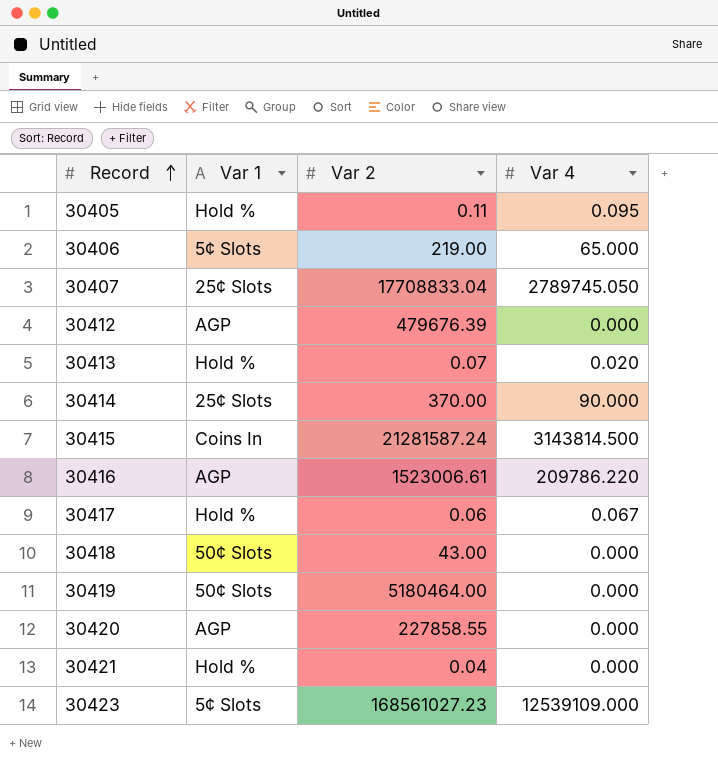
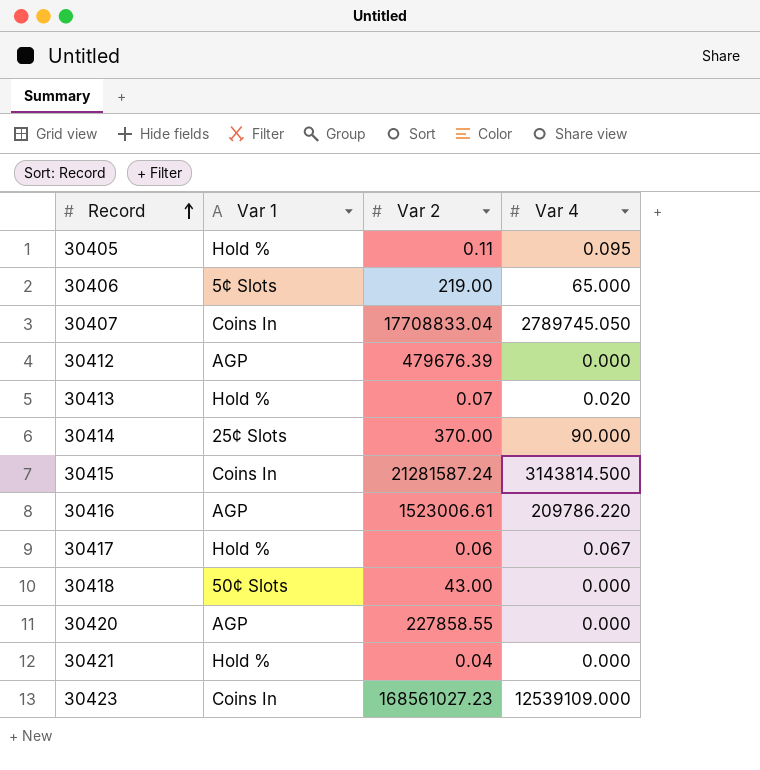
row 30419: 50¢ Slots | 5180464.00 | 0.000 -> none
30407 | Var 1: 25¢ Slots -> Coins In
30423 | Var 1: 5¢ Slots -> Coins In

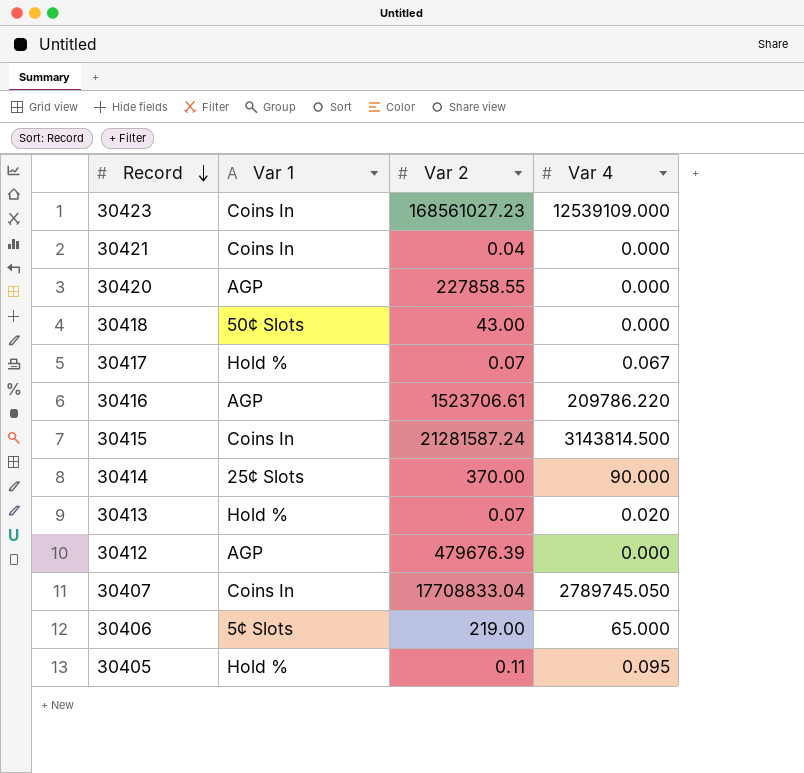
row order: Record ascending -> Record descending
30421 | Var 1: Hold % -> Coins In
30417 | Var 2: 0.06 -> 0.07
30416 | Var 2: 1523006.61 -> 1523706.61

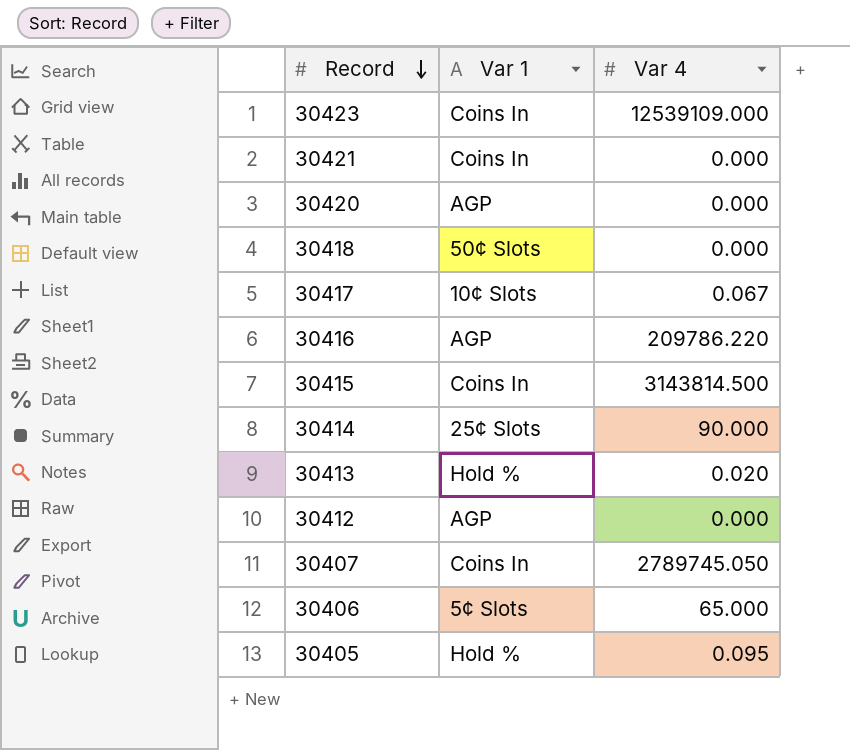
column Var 2 | position: 3 -> none
30417 | Var 1: Hold % -> 10¢ Slots

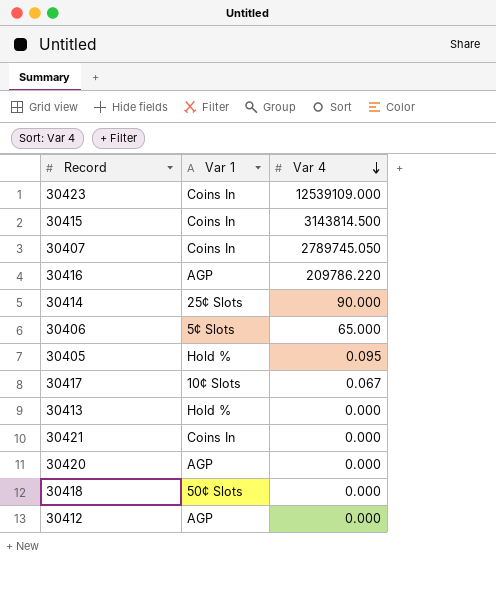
row order: Record descending -> Var 4 descending
30413 | Var 4: 0.020 -> 0.000

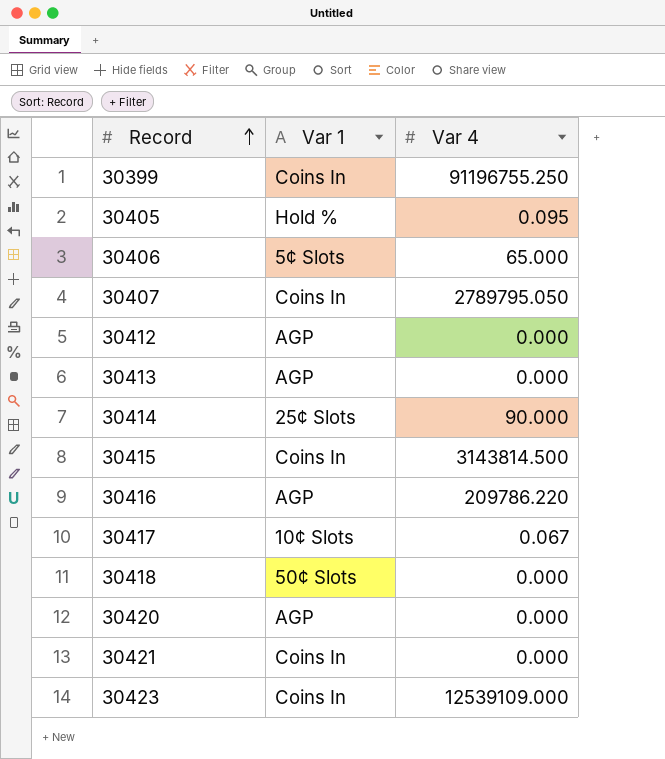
row order: Var 4 descending -> Record ascending
row 30399: none -> Coins In | 91196755.250
30407 | Var 4: 2789745.050 -> 2789795.050
30413 | Var 1: Hold % -> AGP

